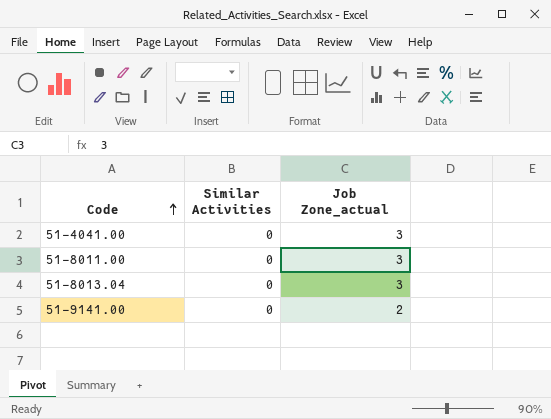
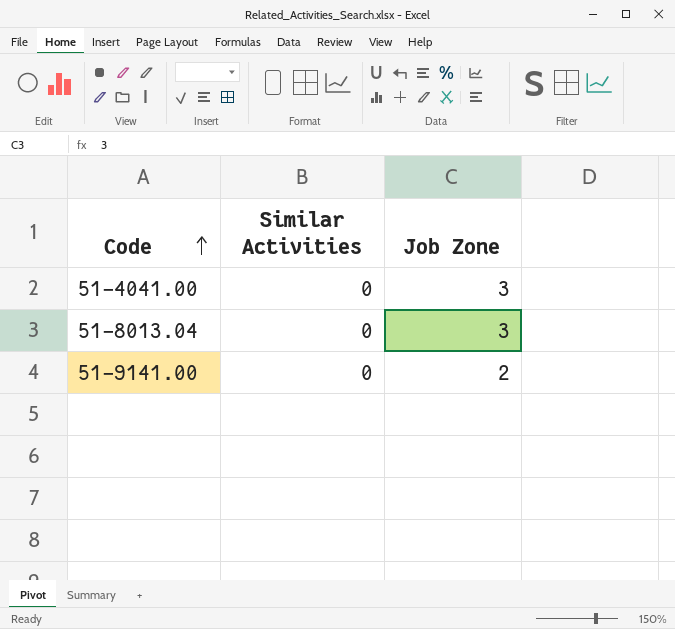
column name: Job Zone_actual -> Job Zone
row 51-8011.00: 0 | 3 -> none

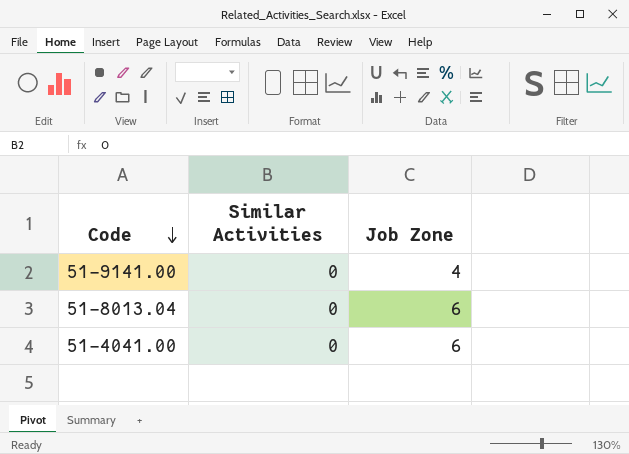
row order: Code ascending -> Code descending
51-9141.00 | Job Zone: 2 -> 4
51-8013.04 | Job Zone: 3 -> 6
51-4041.00 | Job Zone: 3 -> 6

